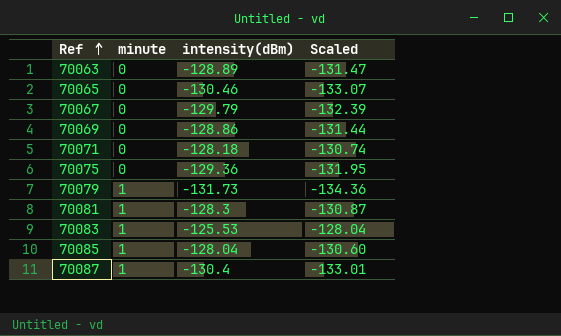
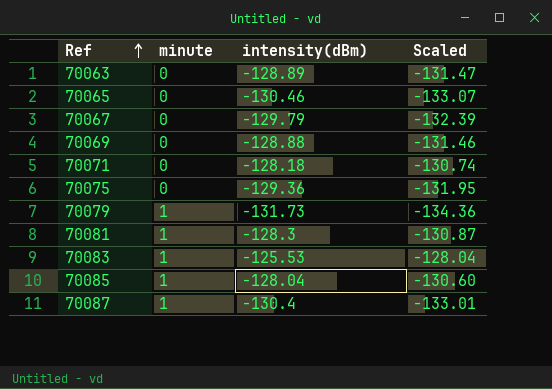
70069 | intensity(dBm): -128.86 -> -128.88
70069 | Scaled: -131.44 -> -131.46

